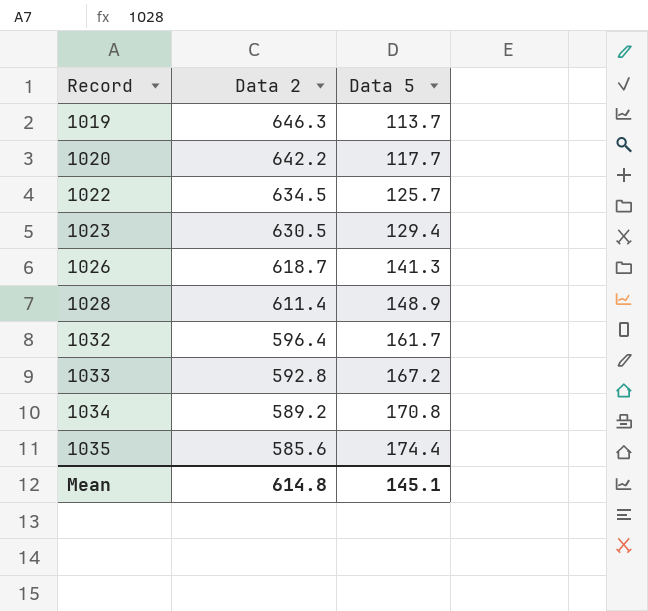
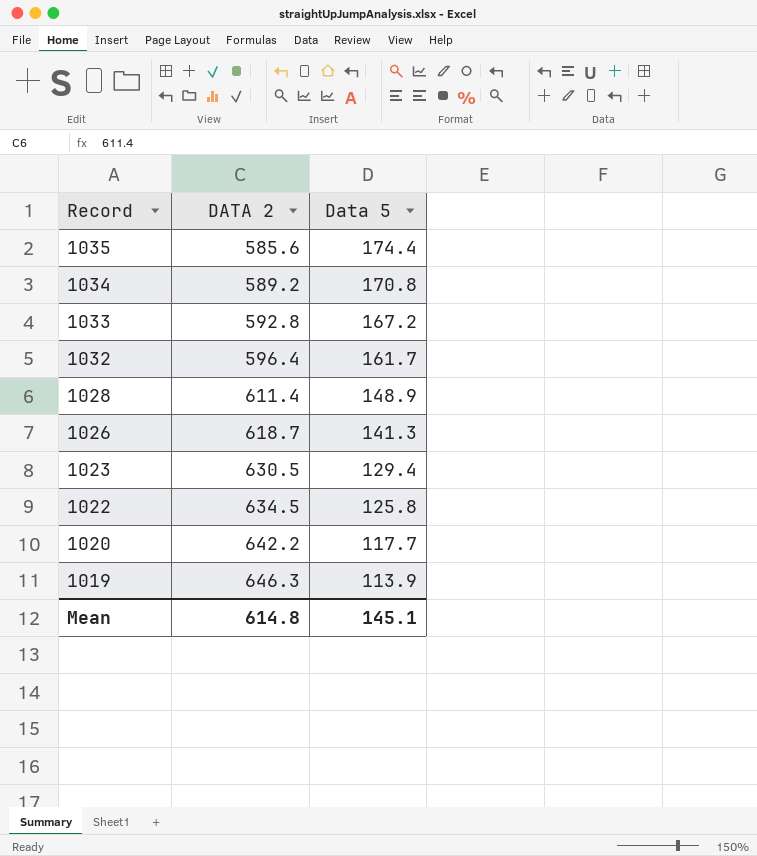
row order: Record ascending -> Record descending
column name: Data 2 -> DATA 2
1022 | Data 5: 125.7 -> 125.8
1019 | Data 5: 113.7 -> 113.9

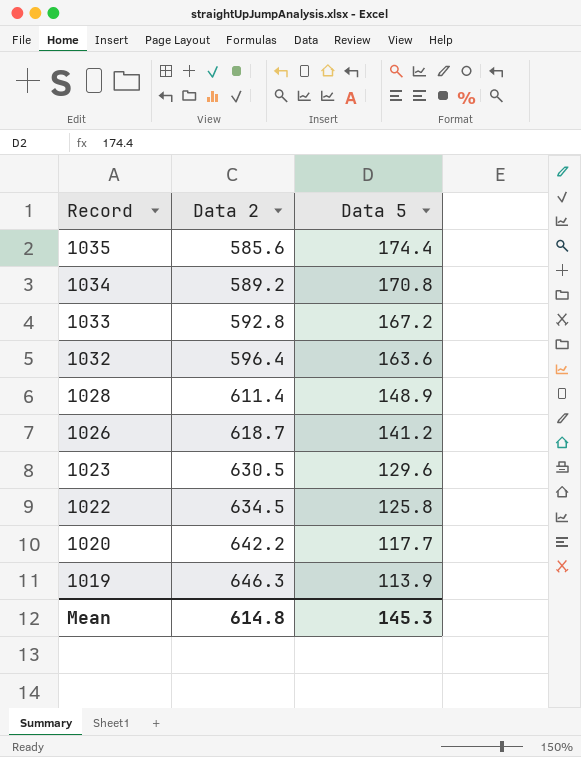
column name: DATA 2 -> Data 2
1032 | Data 5: 161.7 -> 163.6
1026 | Data 5: 141.3 -> 141.2
1023 | Data 5: 129.4 -> 129.6
Mean | Data 5: 145.1 -> 145.3

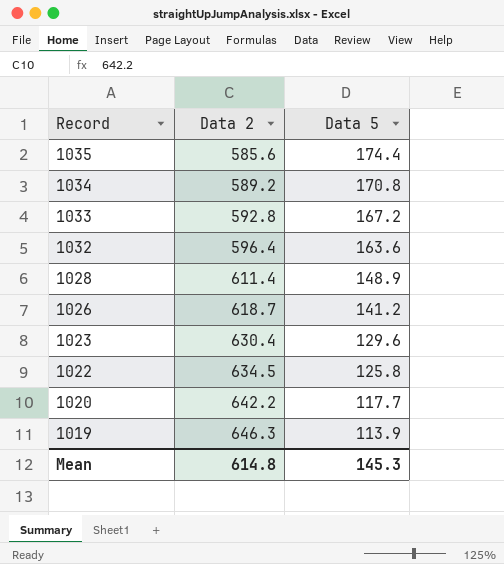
1023 | Data 2: 630.5 -> 630.4

